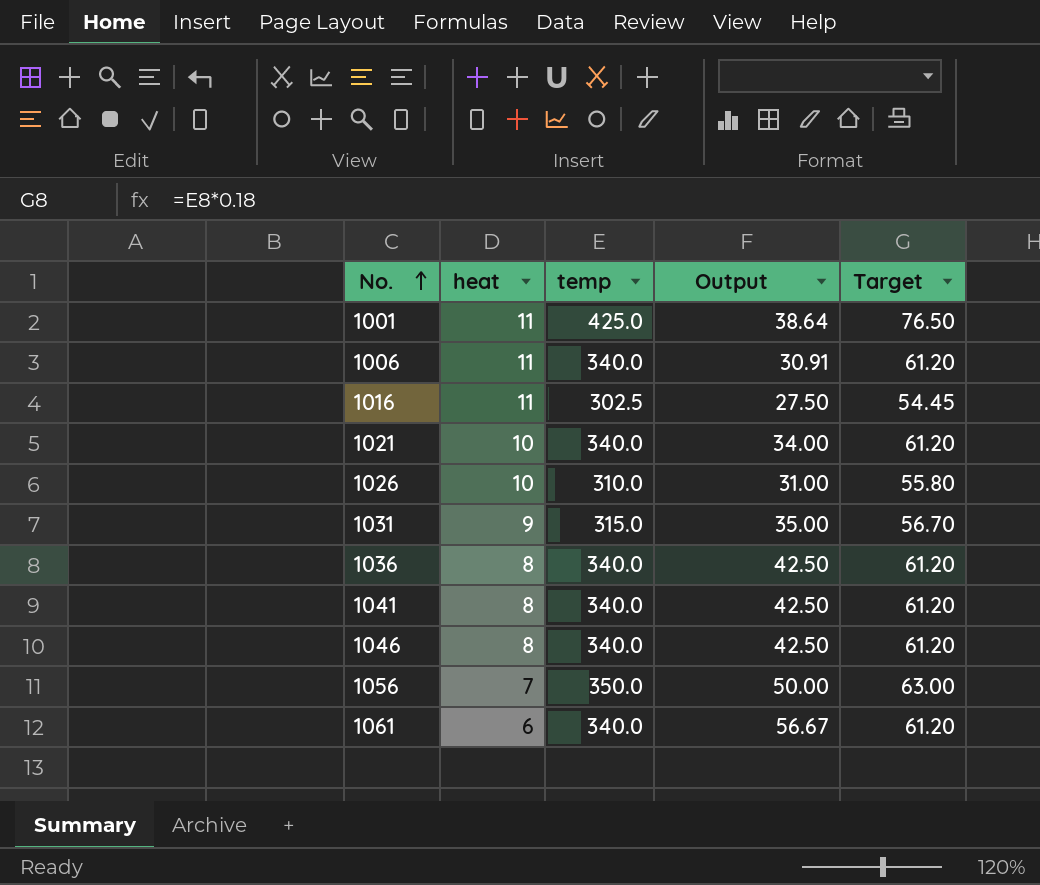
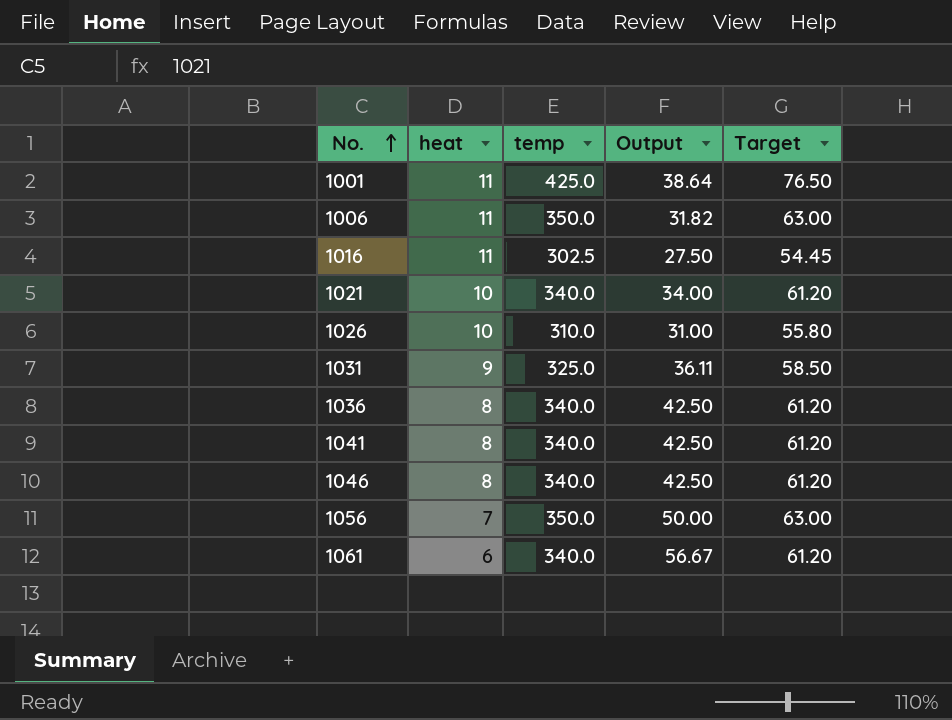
1006 | temp: 340.0 -> 350.0
1006 | Output: 30.91 -> 31.82
1006 | Target: 61.20 -> 63.00
1031 | temp: 315.0 -> 325.0
1031 | Output: 35.00 -> 36.11
1031 | Target: 56.70 -> 58.50

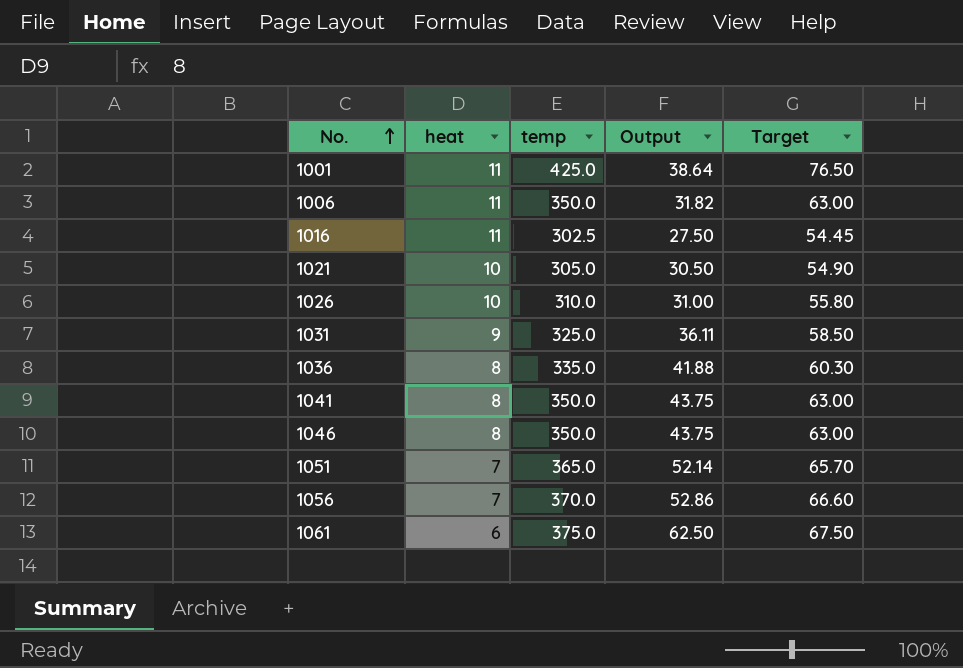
1021 | temp: 340.0 -> 305.0
1021 | Output: 34.00 -> 30.50
1021 | Target: 61.20 -> 54.90
1036 | temp: 340.0 -> 335.0
1036 | Output: 42.50 -> 41.88
1036 | Target: 61.20 -> 60.30
1041 | temp: 340.0 -> 350.0
1041 | Output: 42.50 -> 43.75
1041 | Target: 61.20 -> 63.00
1046 | temp: 340.0 -> 350.0
1046 | Output: 42.50 -> 43.75
1046 | Target: 61.20 -> 63.00
row 1051: none -> 7 | 365.0 | 52.14 | 65.70
1056 | temp: 350.0 -> 370.0
1056 | Output: 50.00 -> 52.86
1056 | Target: 63.00 -> 66.60
1061 | temp: 340.0 -> 375.0
1061 | Output: 56.67 -> 62.50
1061 | Target: 61.20 -> 67.50

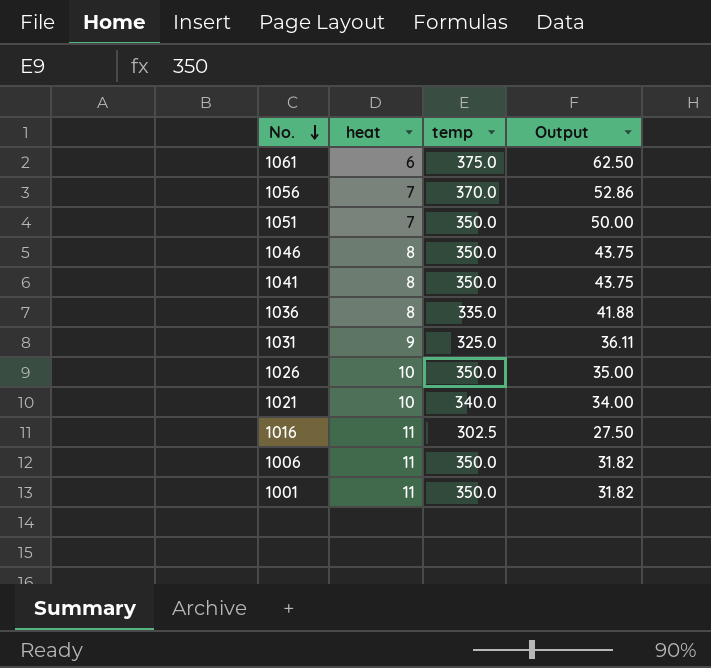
row order: No. ascending -> No. descending
column Target | formula: [temp] * 0.18 -> none
1051 | temp: 365.0 -> 350.0
1051 | Output: 52.14 -> 50.00
1026 | temp: 310.0 -> 350.0
1026 | Output: 31.00 -> 35.00
1021 | temp: 305.0 -> 340.0
1021 | Output: 30.50 -> 34.00
1001 | temp: 425.0 -> 350.0
1001 | Output: 38.64 -> 31.82

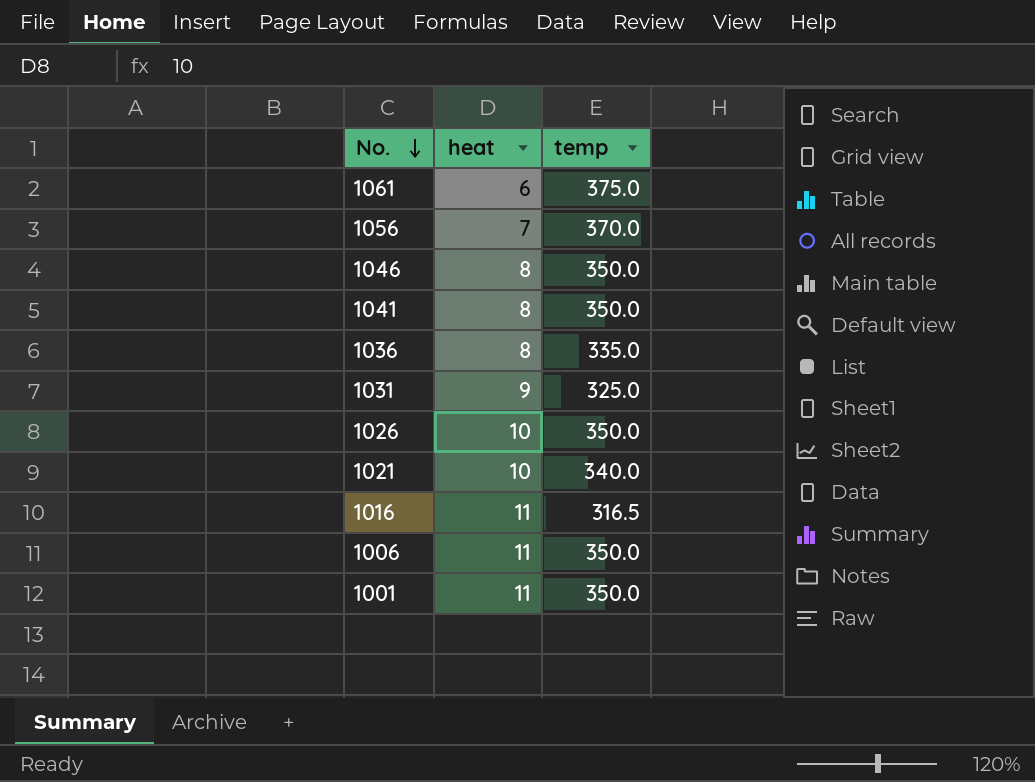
column Output | formula: [temp] / [heat] -> none
row 1051: 7 | 350.0 | 50.00 -> none
1016 | temp: 302.5 -> 316.5

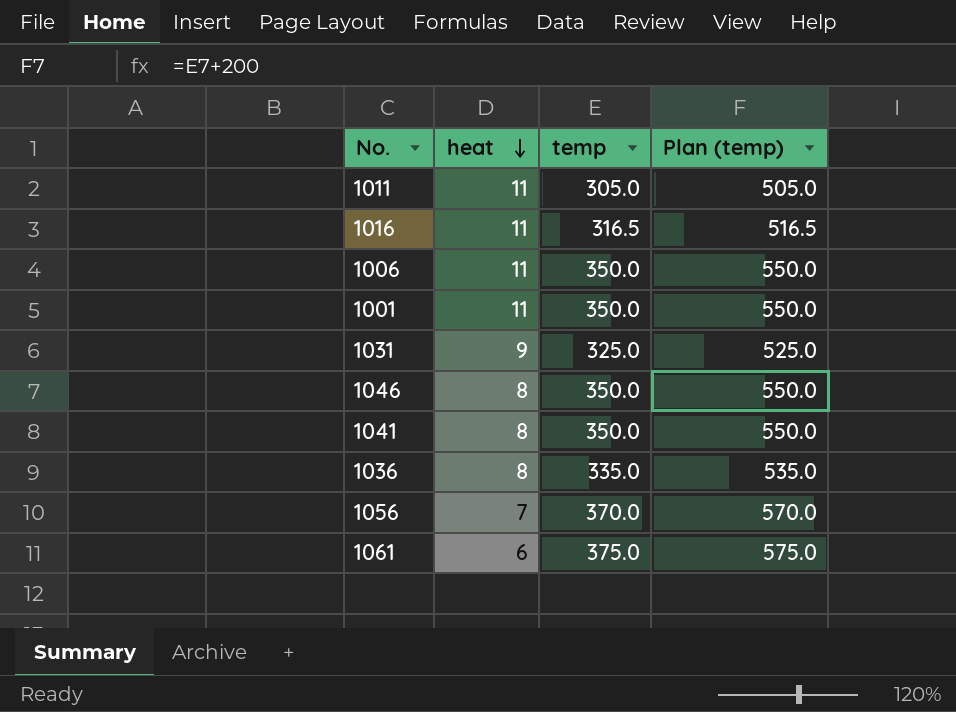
row order: No. descending -> heat descending
column Plan (temp) | formula: none -> [temp] + 200
row 1026: 10 | 350.0 -> none
row 1021: 10 | 340.0 -> none
row 1011: none -> 11 | 305.0 | 505.0

